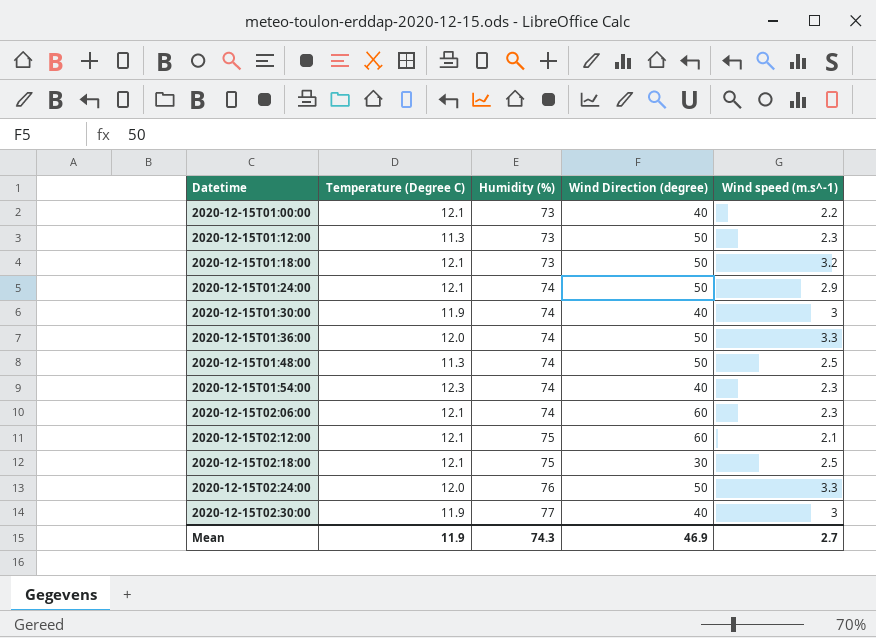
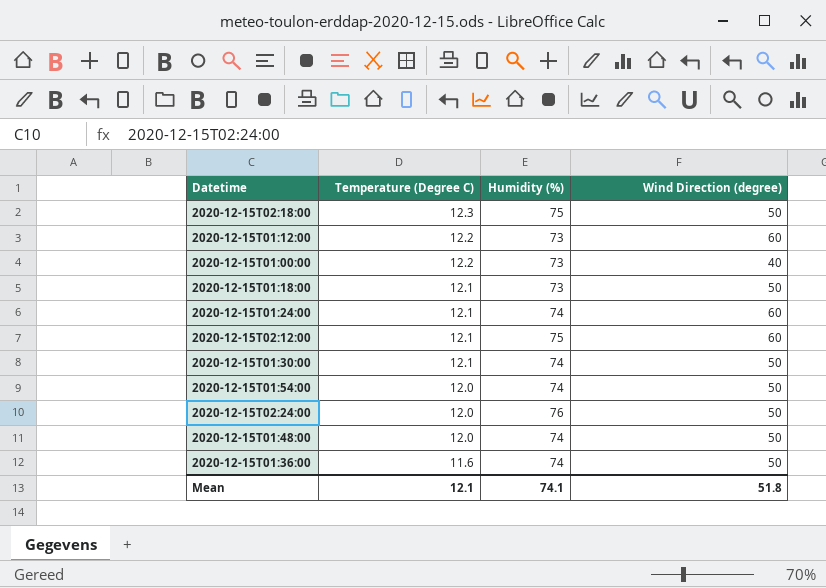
row order: Datetime ascending -> Temperature (Degree C) descending
column Wind speed (m.s^-1) | position: 5 -> none
row 2020-12-15T02:06:00: 12.1 | 74 | 60 | 2.3 -> none
row 2020-12-15T02:30:00: 11.9 | 77 | 40 | 3 -> none
2020-12-15T02:18:00 | Temperature (Degree C): 12.1 -> 12.3
2020-12-15T02:18:00 | Wind Direction (degree): 30 -> 50
2020-12-15T01:12:00 | Temperature (Degree C): 11.3 -> 12.2
2020-12-15T01:12:00 | Wind Direction (degree): 50 -> 60
2020-12-15T01:00:00 | Temperature (Degree C): 12.1 -> 12.2
2020-12-15T01:24:00 | Wind Direction (degree): 50 -> 60
2020-12-15T01:30:00 | Temperature (Degree C): 11.9 -> 12.1
2020-12-15T01:30:00 | Wind Direction (degree): 40 -> 50
2020-12-15T01:54:00 | Temperature (Degree C): 12.3 -> 12.0
2020-12-15T01:54:00 | Wind Direction (degree): 40 -> 50
2020-12-15T01:48:00 | Temperature (Degree C): 11.3 -> 12.0
2020-12-15T01:36:00 | Temperature (Degree C): 12.0 -> 11.6
Mean | Temperature (Degree C): 11.9 -> 12.1
Mean | Humidity (%): 74.3 -> 74.1
Mean | Wind Direction (degree): 46.9 -> 51.8

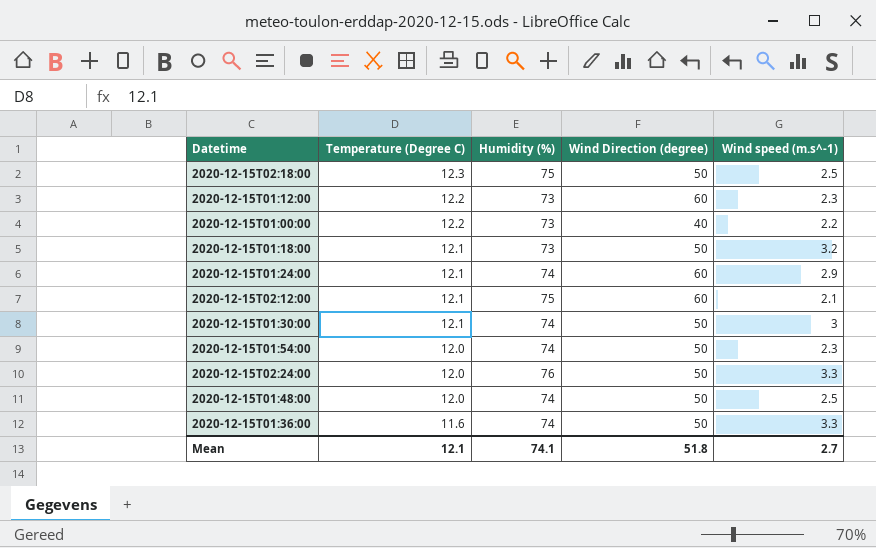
column Wind speed (m.s^-1) | position: none -> 5

